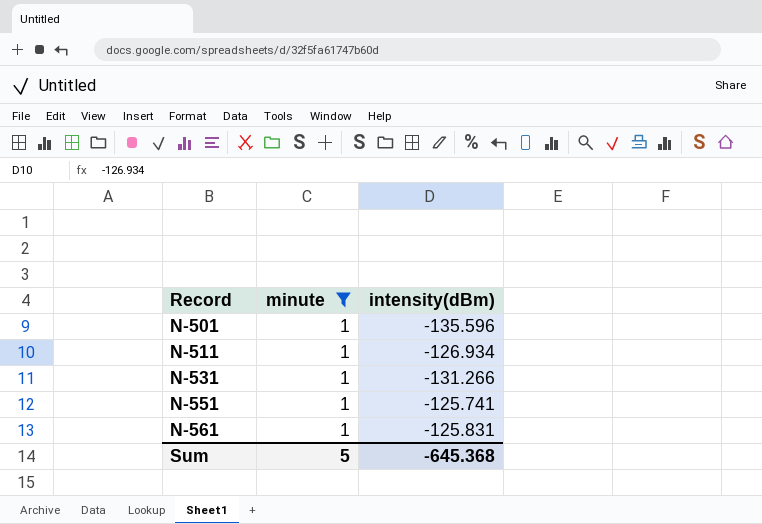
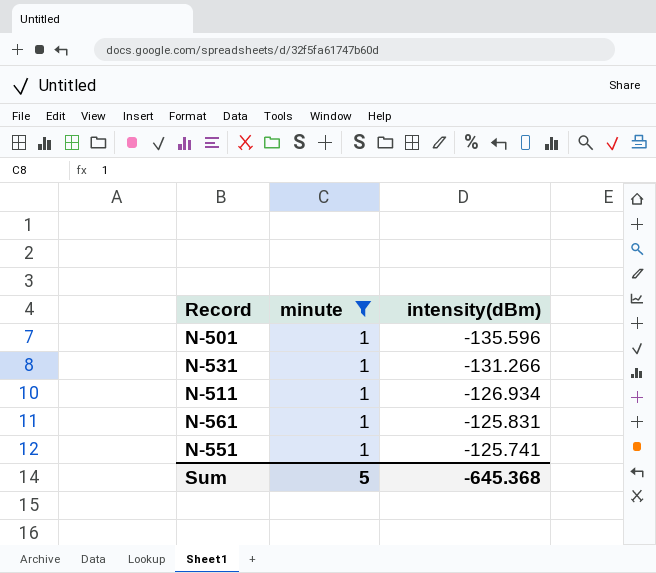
row order: Record ascending -> intensity(dBm) ascending

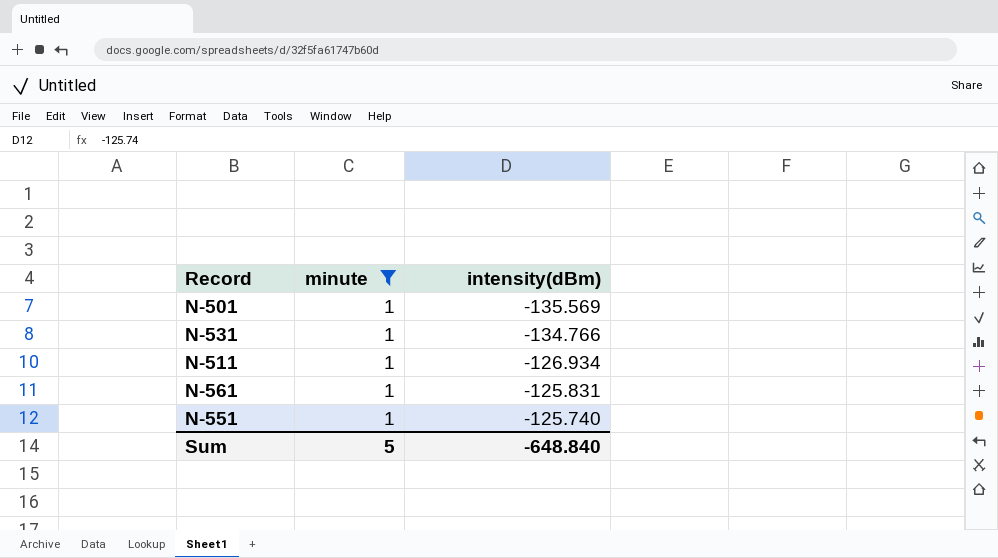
N-501 | intensity(dBm): -135.596 -> -135.569
N-531 | intensity(dBm): -131.266 -> -134.766
N-551 | intensity(dBm): -125.741 -> -125.740
Sum | intensity(dBm): -645.368 -> -648.840

